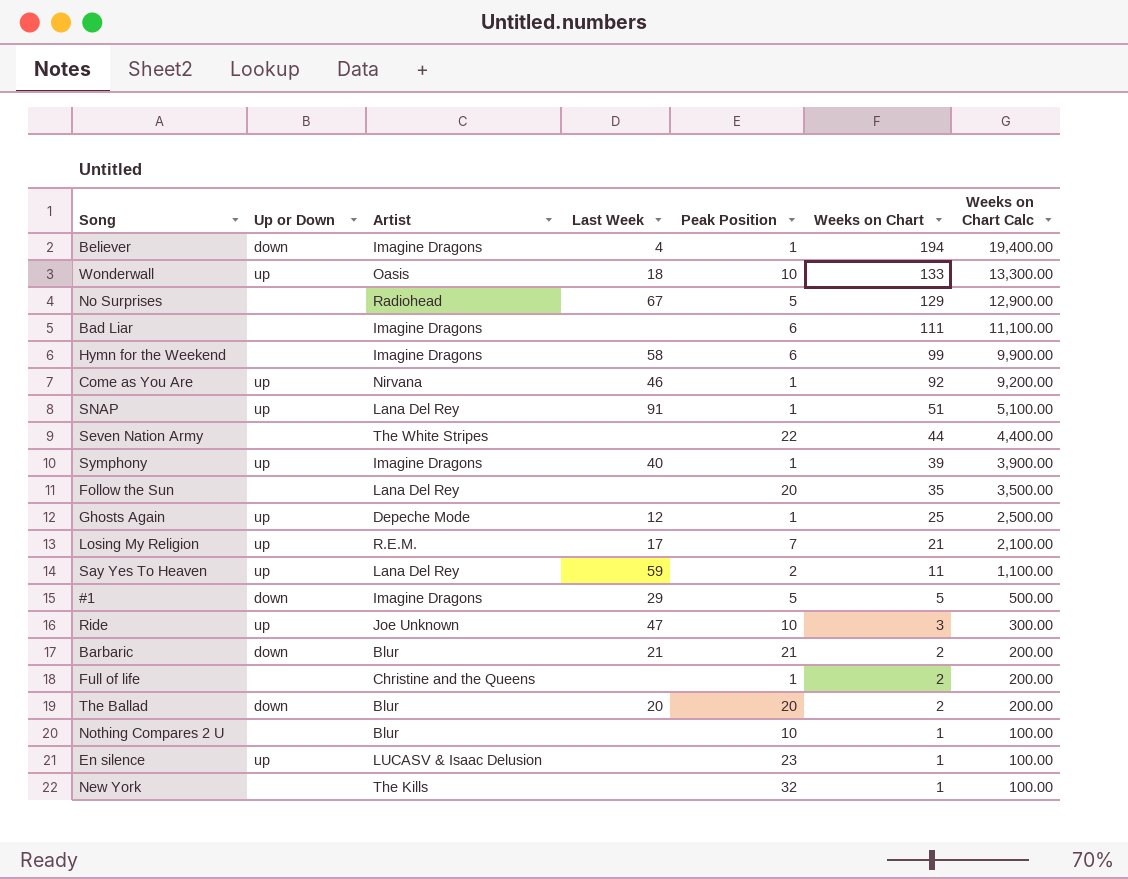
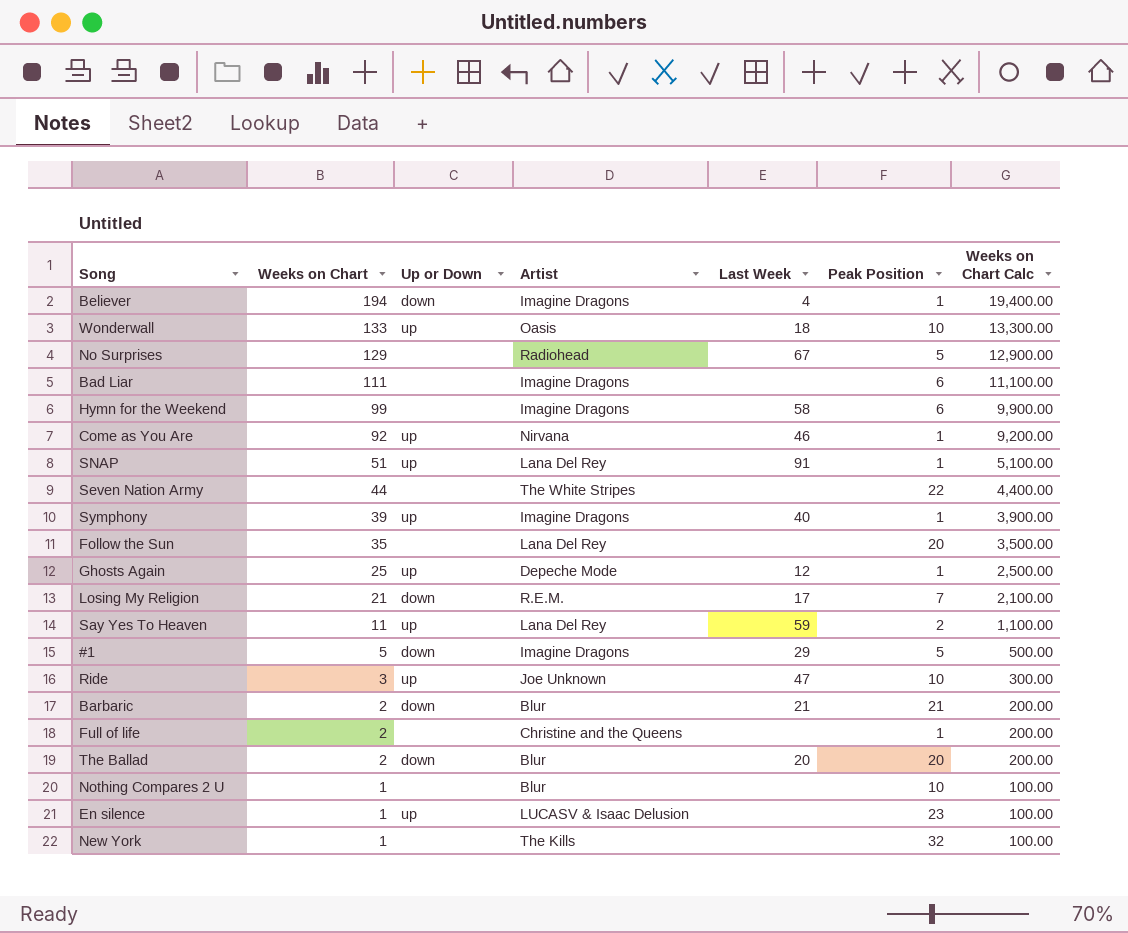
column Weeks on Chart | position: 6 -> 2
Losing My Religion | Up or Down: up -> down

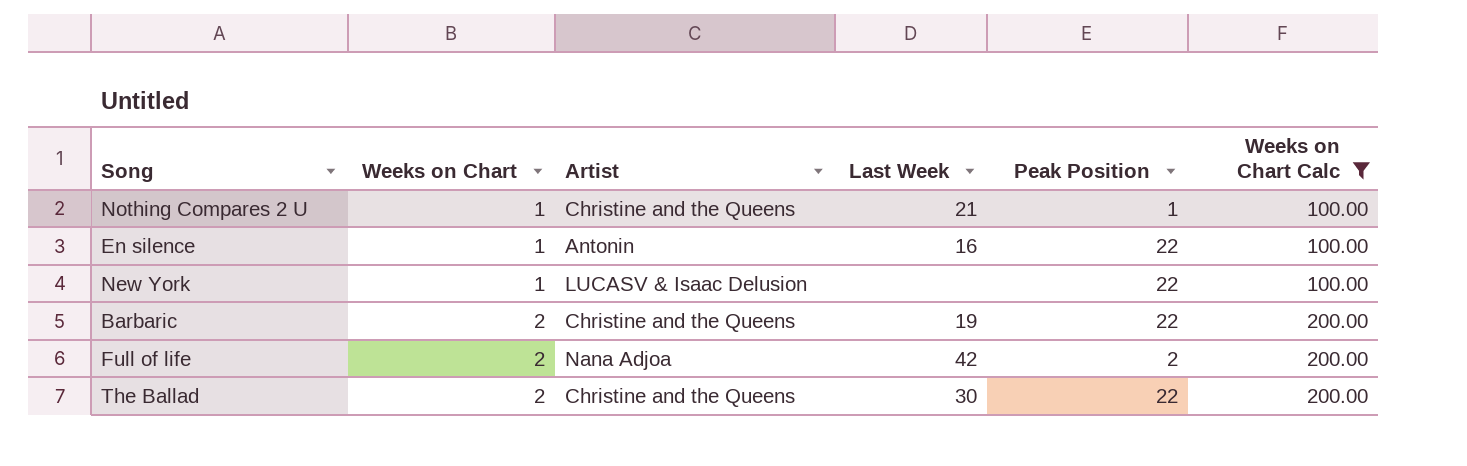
filter: none -> Weeks on Chart Calc <= 200.00
row order: Weeks on Chart descending -> Weeks on Chart ascending
column Up or Down | position: 3 -> none
Nothing Compares 2 U | Artist: Blur -> Christine and the Queens
Nothing Compares 2 U | Last Week: none -> 21
Nothing Compares 2 U | Peak Position: 10 -> 1
En silence | Artist: LUCASV & Isaac Delusion -> Antonin
En silence | Last Week: none -> 16
En silence | Peak Position: 23 -> 22
New York | Artist: The Kills -> LUCASV & Isaac Delusion
New York | Peak Position: 32 -> 22
Barbaric | Artist: Blur -> Christine and the Queens
Barbaric | Last Week: 21 -> 19
Barbaric | Peak Position: 21 -> 22
Full of life | Artist: Christine and the Queens -> Nana Adjoa
Full of life | Last Week: none -> 42
Full of life | Peak Position: 1 -> 2
The Ballad | Artist: Blur -> Christine and the Queens
The Ballad | Last Week: 20 -> 30
The Ballad | Peak Position: 20 -> 22

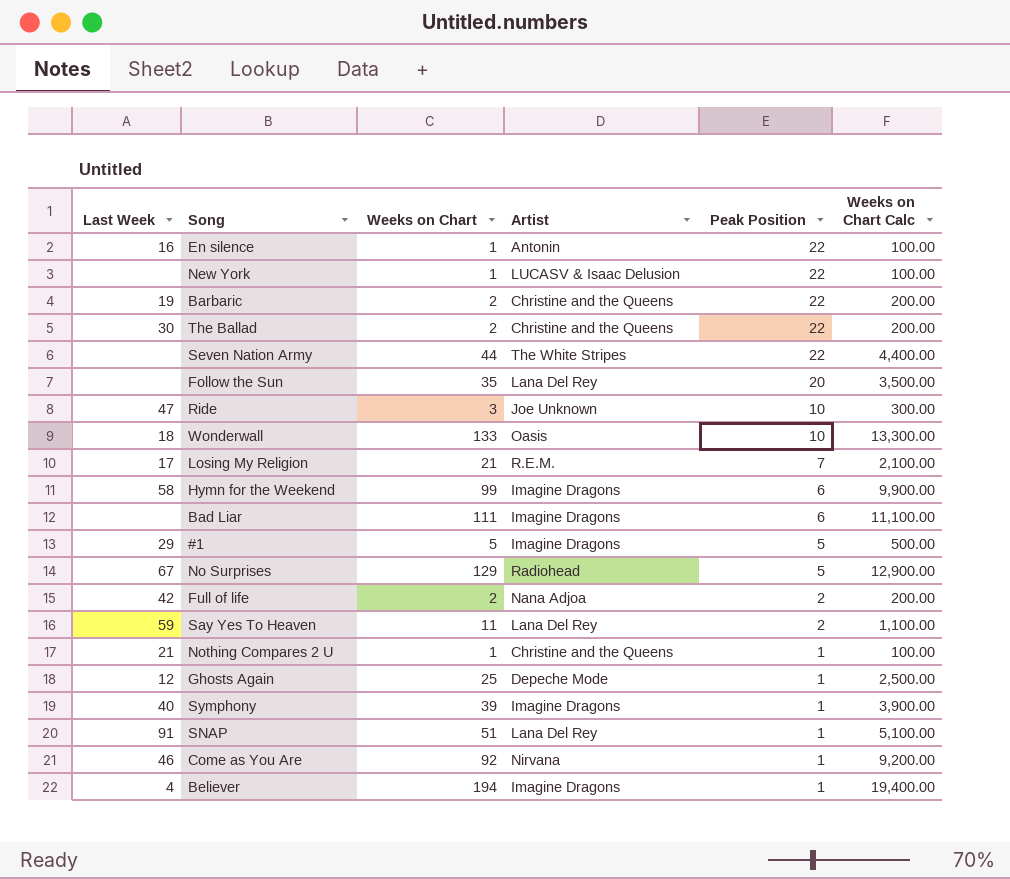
filter: Weeks on Chart Calc <= 200.00 -> none
row order: Weeks on Chart ascending -> Peak Position descending
column Last Week | position: 4 -> 1

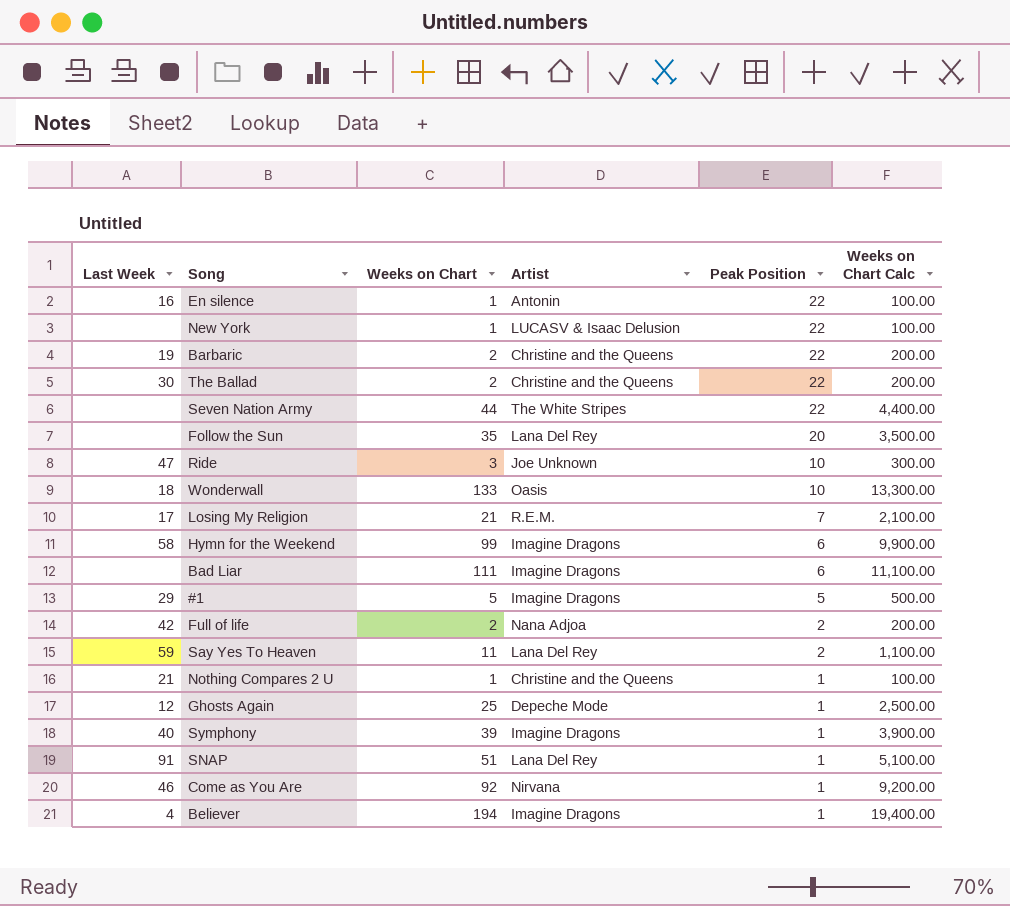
row No Surprises: 67 | 129 | Radiohead | 5 | 12,900.00 -> none

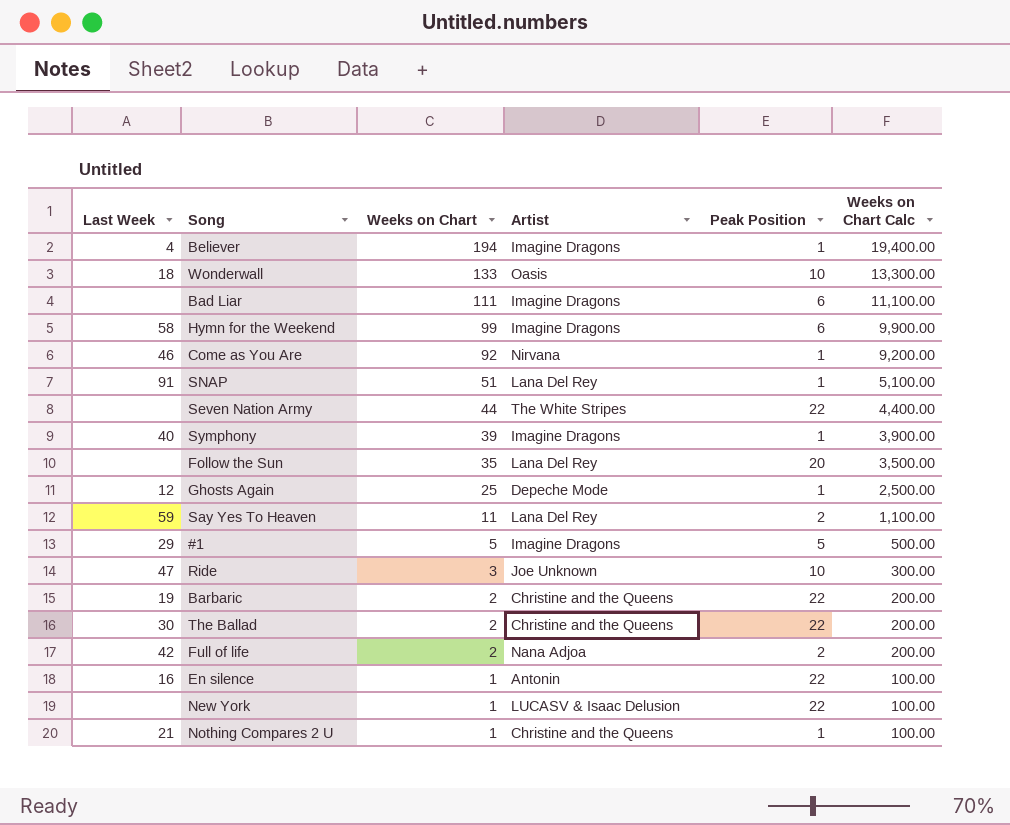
row order: Peak Position descending -> Weeks on Chart descending
row Losing My Religion: 17 | 21 | R.E.M. | 7 | 2,100.00 -> none

